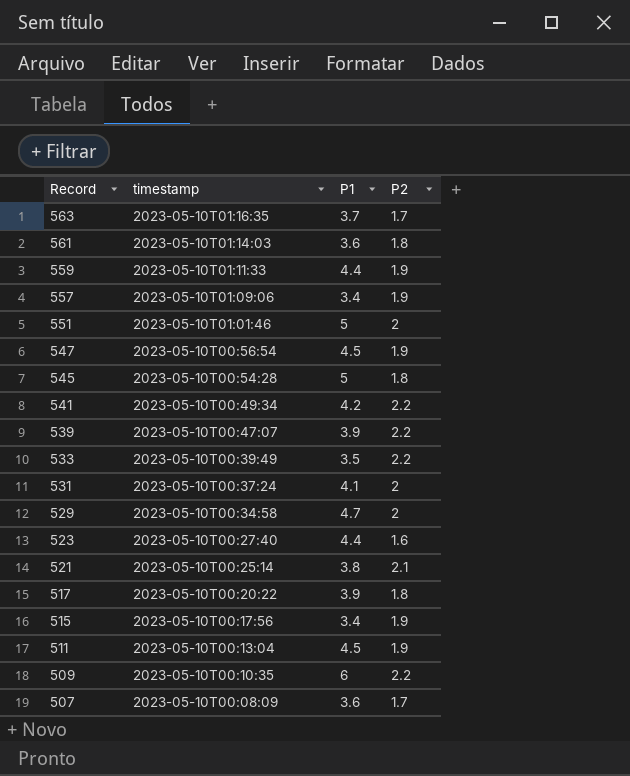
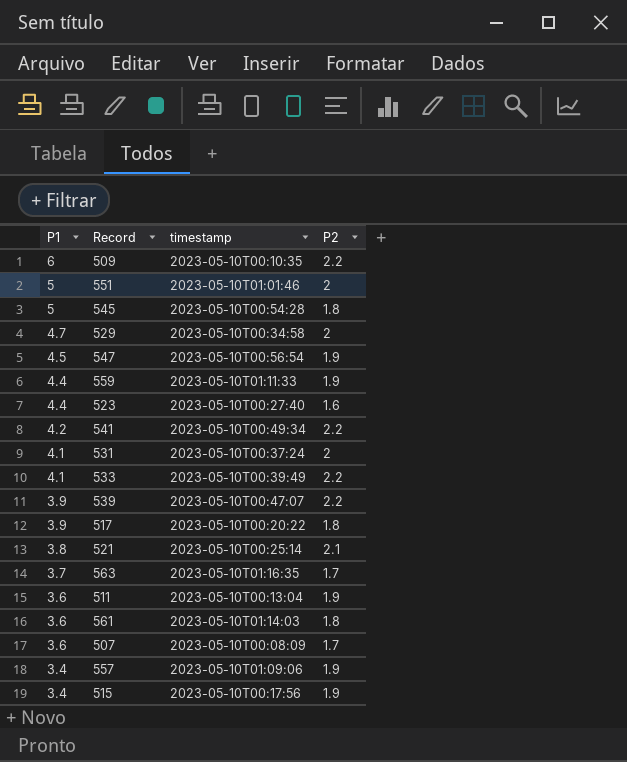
row order: Record descending -> P1 descending
column P1 | position: 3 -> 1
533 | P1: 3.5 -> 4.1
511 | P1: 4.5 -> 3.6

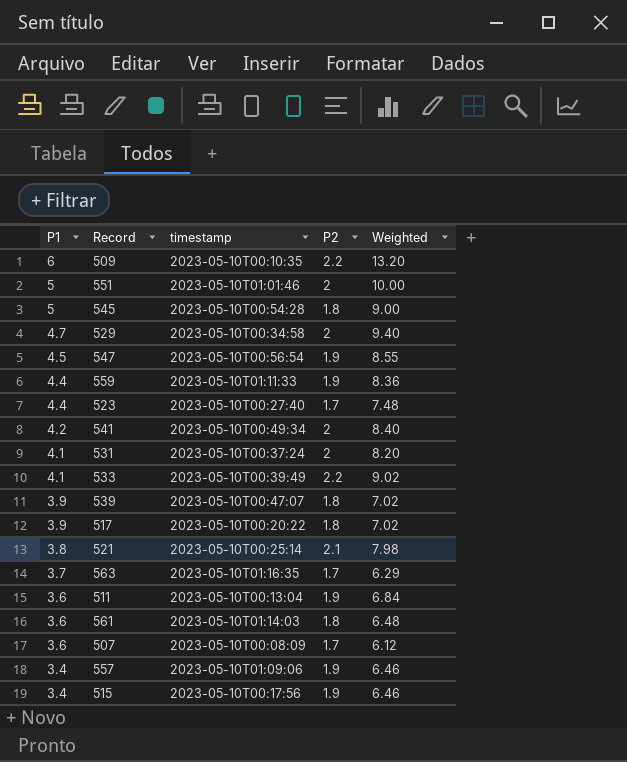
column Weighted | formula: none -> [P1] * [P2]
523 | P2: 1.6 -> 1.7
541 | P2: 2.2 -> 2
539 | P2: 2.2 -> 1.8

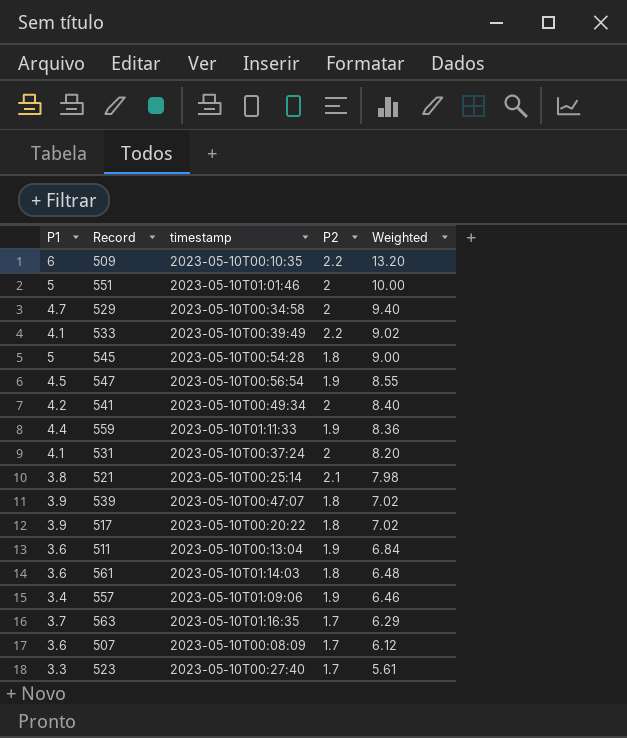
row order: P1 descending -> Weighted descending
row 515: 3.4 | 2023-05-10T00:17:56 | 1.9 | 6.46 -> none
523 | P1: 4.4 -> 3.3
523 | Weighted: 7.48 -> 5.61

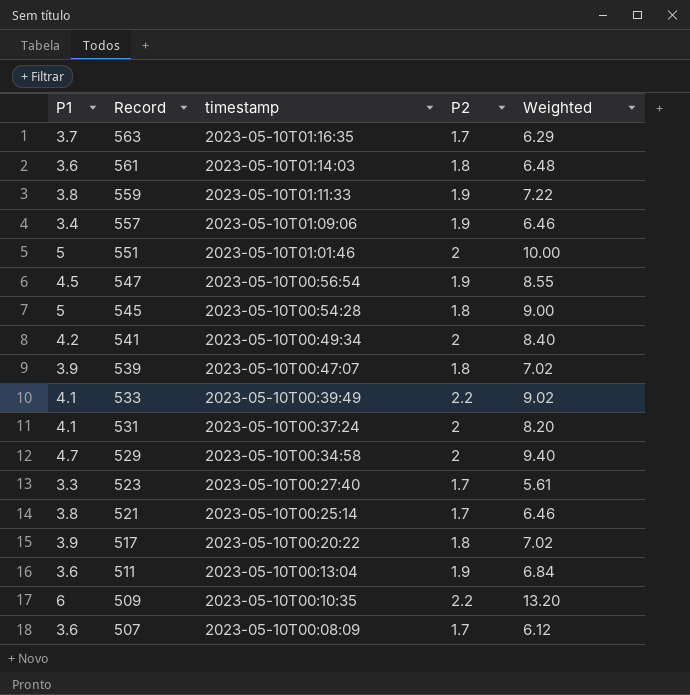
row order: Weighted descending -> Record descending
559 | P1: 4.4 -> 3.8
559 | Weighted: 8.36 -> 7.22
521 | P2: 2.1 -> 1.7
521 | Weighted: 7.98 -> 6.46

